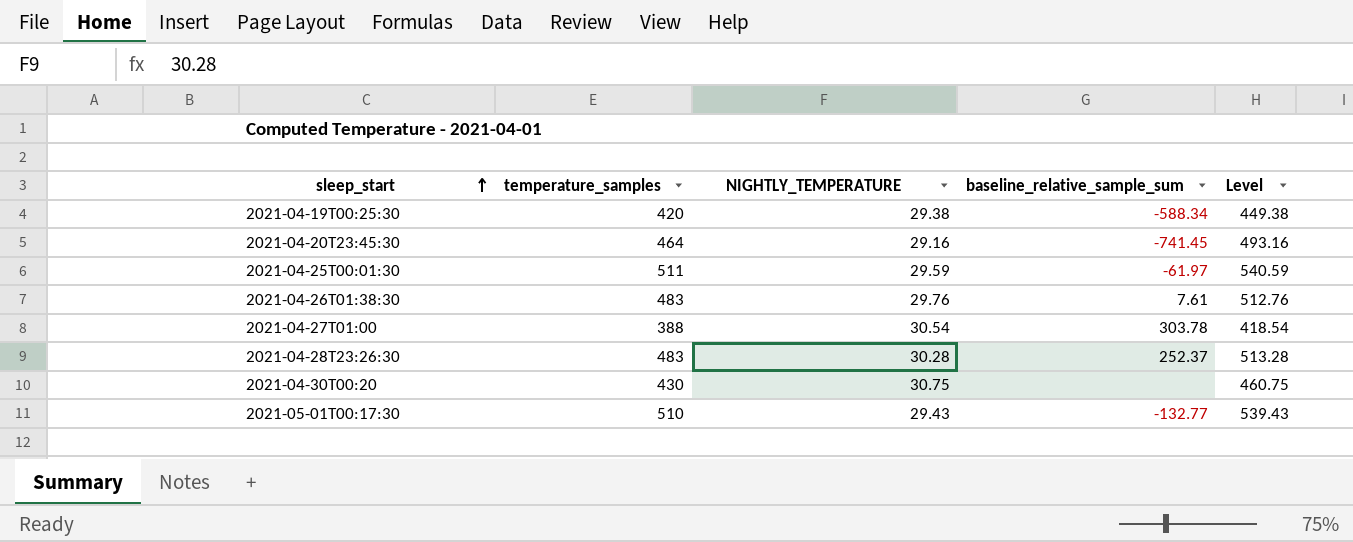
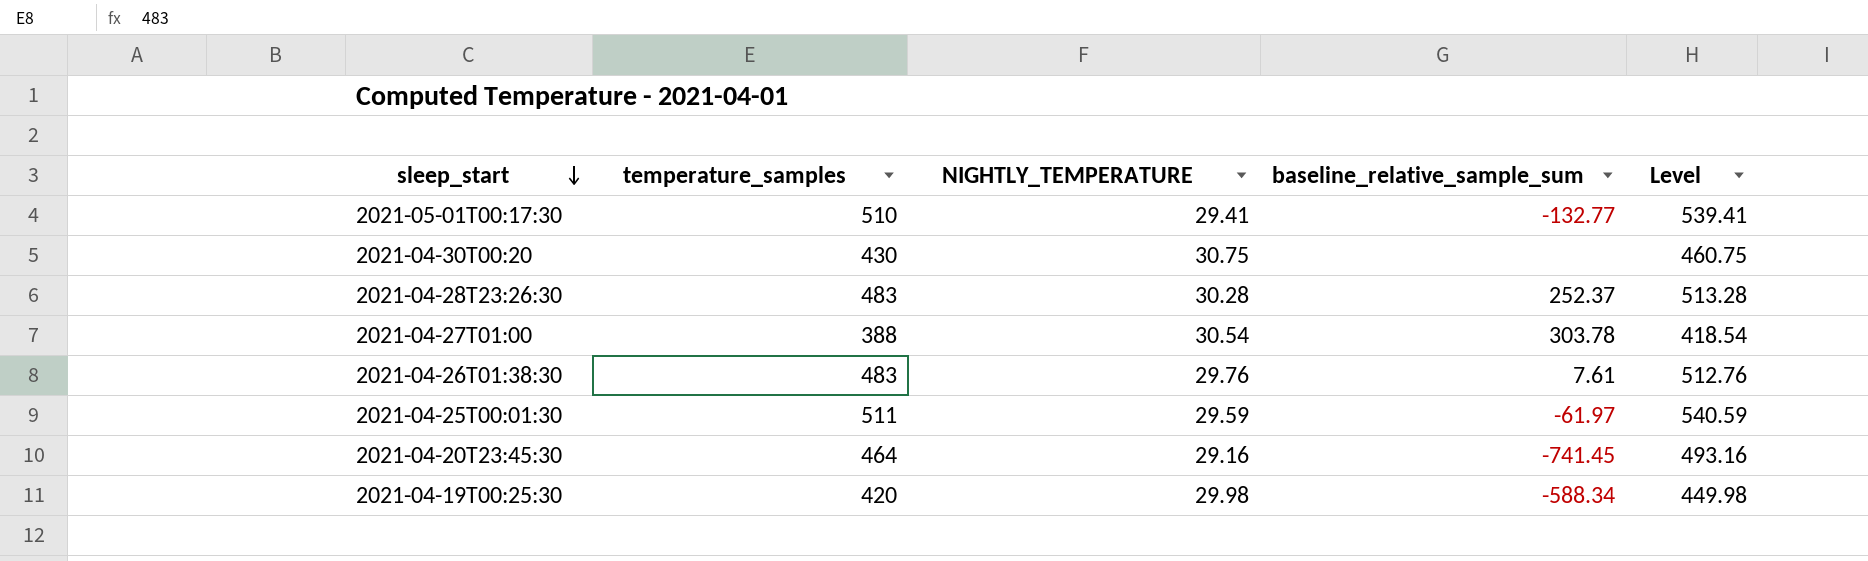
row order: sleep_start ascending -> sleep_start descending
2021-05-01T00:17:30 | NIGHTLY_TEMPERATURE: 29.43 -> 29.41
2021-05-01T00:17:30 | Level: 539.43 -> 539.41
2021-04-19T00:25:30 | NIGHTLY_TEMPERATURE: 29.38 -> 29.98
2021-04-19T00:25:30 | Level: 449.38 -> 449.98

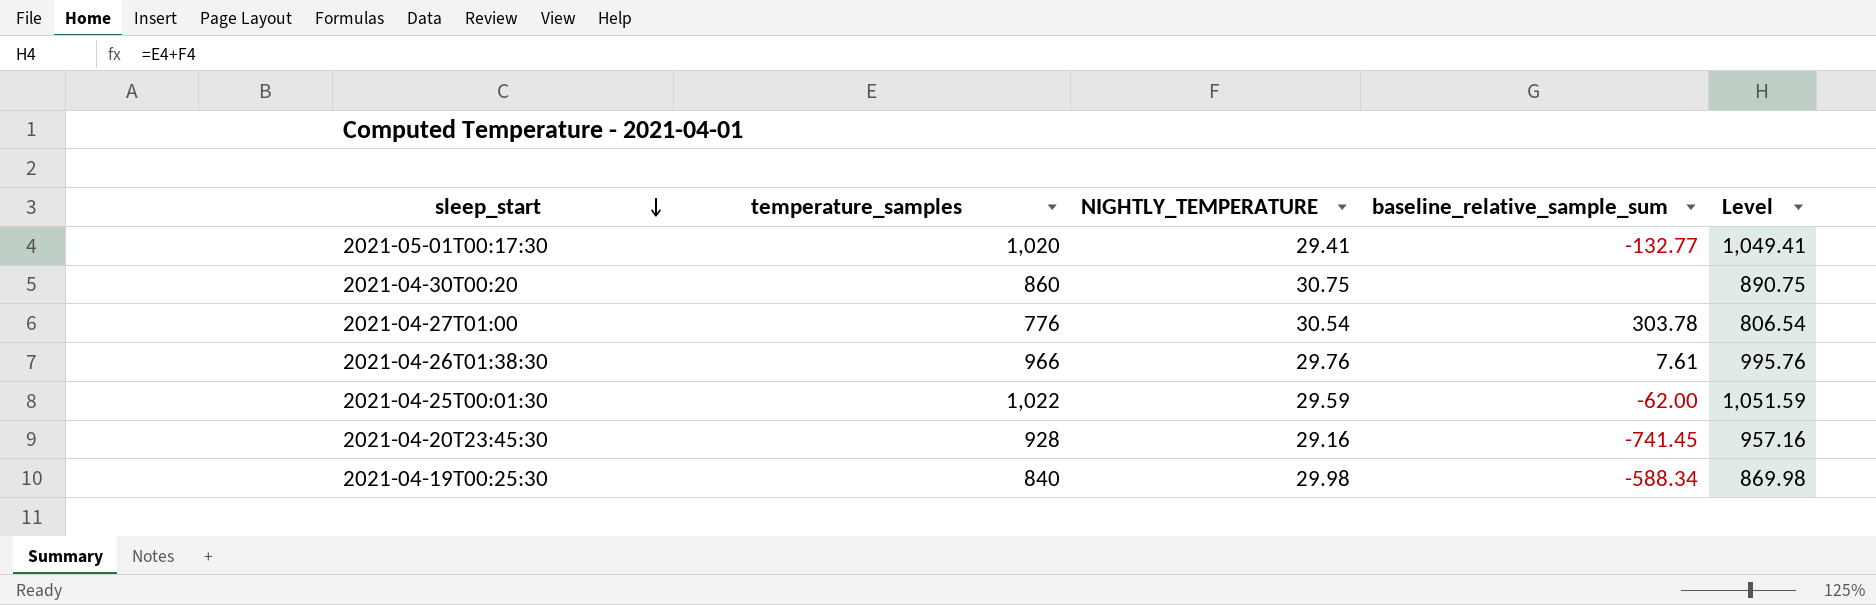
row 2021-04-28T23:26:30: 483 | 30.28 | 252.37 | 513.28 -> none
2021-05-01T00:17:30 | temperature_samples: 510 -> 1,020
2021-05-01T00:17:30 | Level: 539.41 -> 1,049.41
2021-04-30T00:20 | temperature_samples: 430 -> 860
2021-04-30T00:20 | Level: 460.75 -> 890.75
2021-04-27T01:00 | temperature_samples: 388 -> 776
2021-04-27T01:00 | Level: 418.54 -> 806.54
2021-04-26T01:38:30 | temperature_samples: 483 -> 966
2021-04-26T01:38:30 | Level: 512.76 -> 995.76
2021-04-25T00:01:30 | temperature_samples: 511 -> 1,022
2021-04-25T00:01:30 | baseline_relative_sample_sum: -61.97 -> -62.00
2021-04-25T00:01:30 | Level: 540.59 -> 1,051.59
2021-04-20T23:45:30 | temperature_samples: 464 -> 928
2021-04-20T23:45:30 | Level: 493.16 -> 957.16
2021-04-19T00:25:30 | temperature_samples: 420 -> 840
2021-04-19T00:25:30 | Level: 449.98 -> 869.98

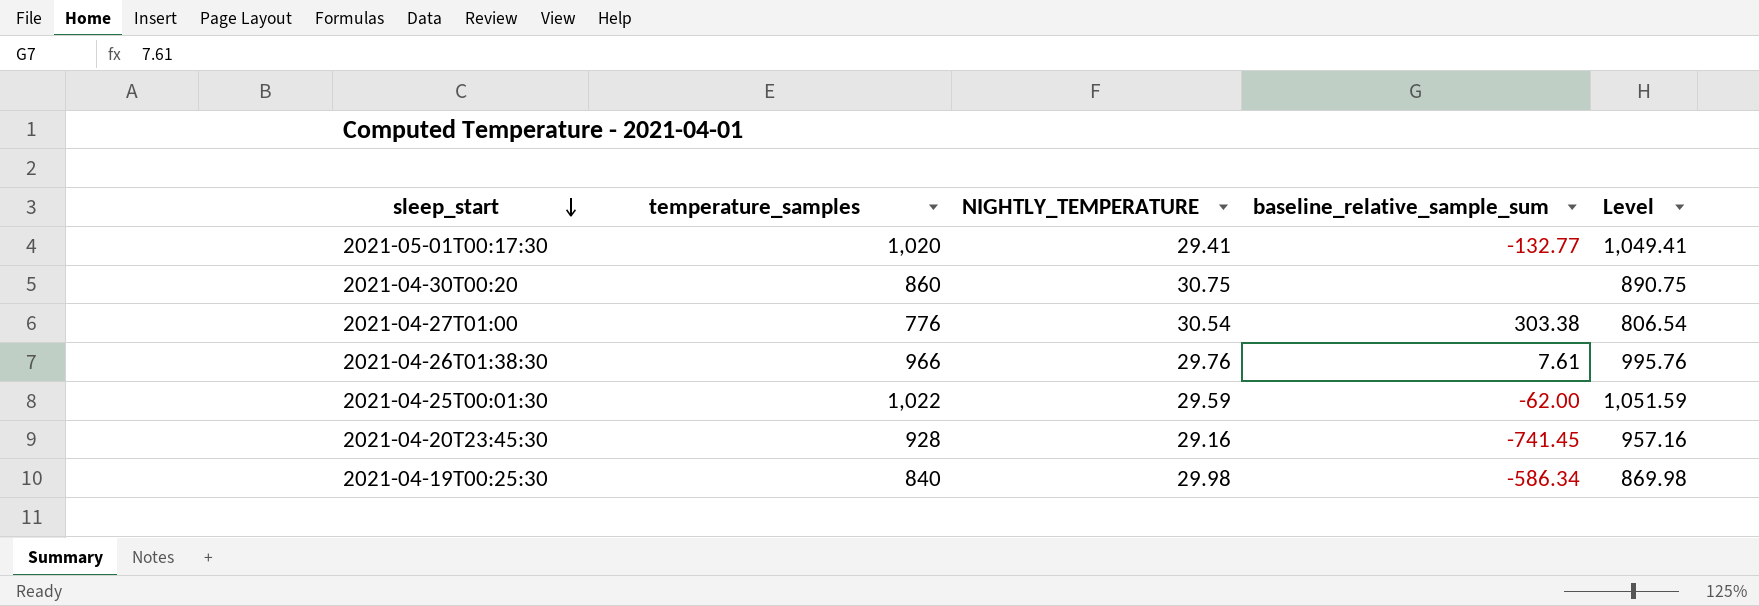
2021-04-27T01:00 | baseline_relative_sample_sum: 303.78 -> 303.38
2021-04-19T00:25:30 | baseline_relative_sample_sum: -588.34 -> -586.34

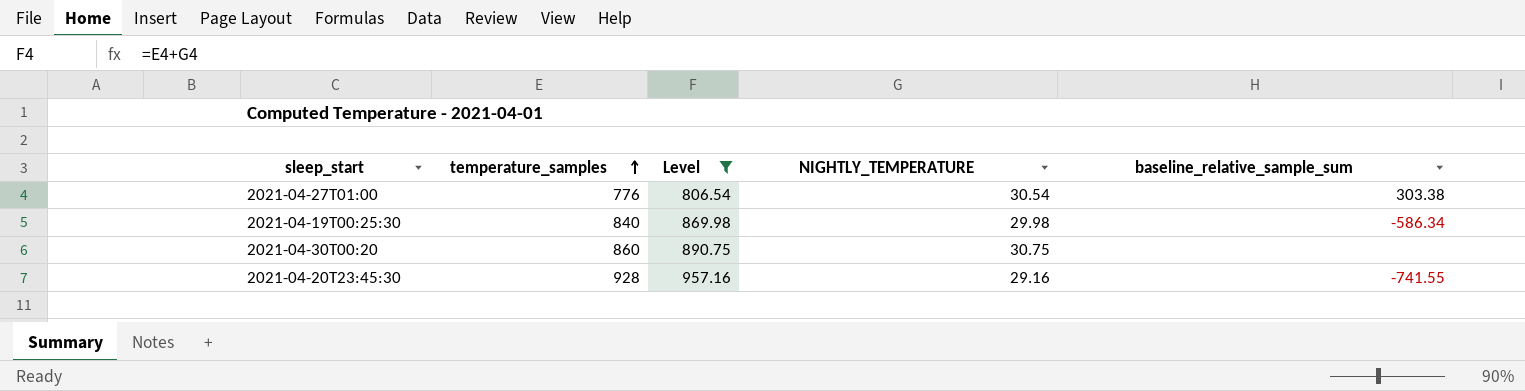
filter: none -> Level <= 957.16
row order: sleep_start descending -> temperature_samples ascending
column Level | position: 5 -> 3
2021-04-20T23:45:30 | baseline_relative_sample_sum: -741.45 -> -741.55

